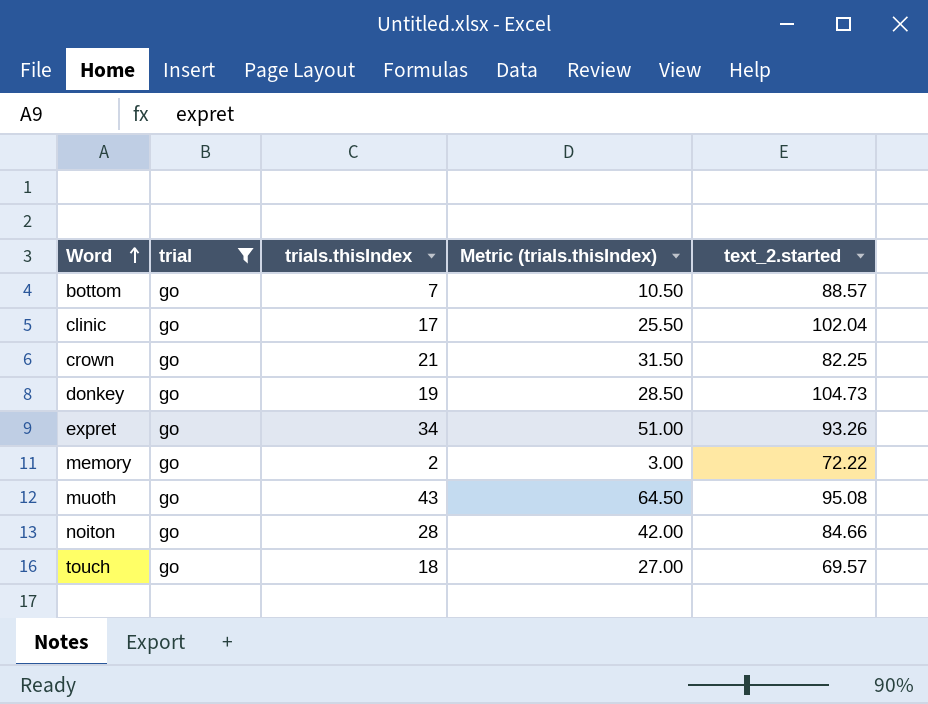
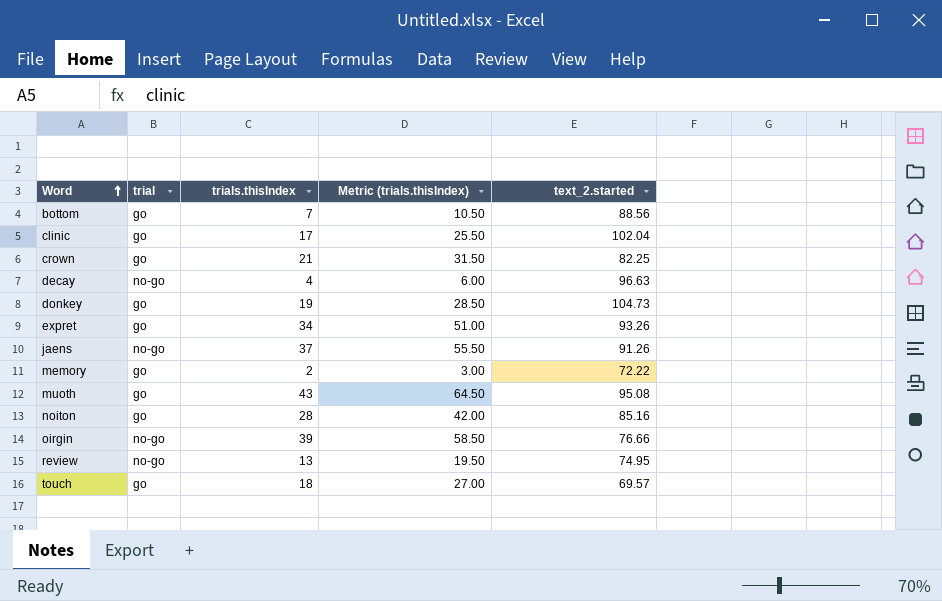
filter: trial = go -> none
bottom | text_2.started: 88.57 -> 88.56
noiton | text_2.started: 84.66 -> 85.16

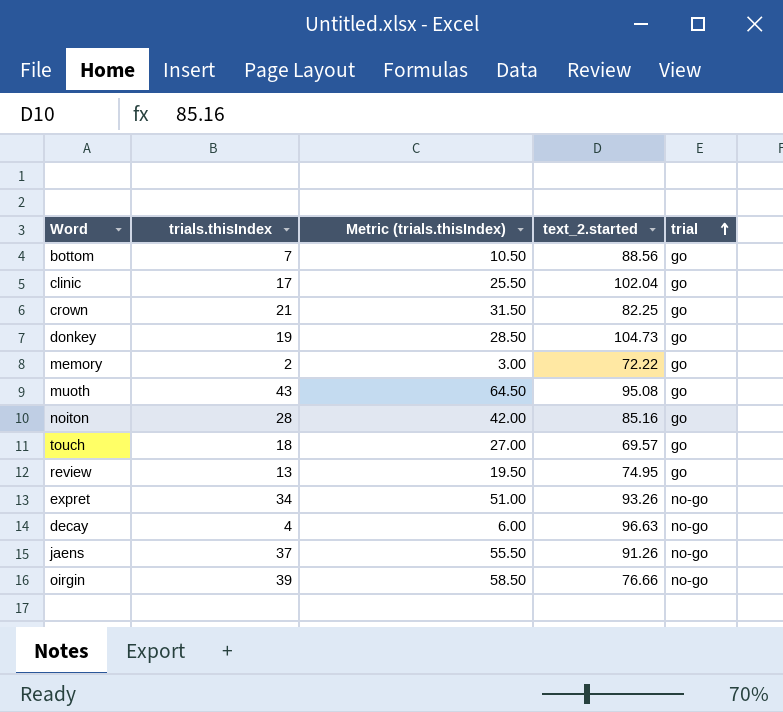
row order: Word ascending -> trial ascending
column trial | position: 2 -> 5
review | trial: no-go -> go
expret | trial: go -> no-go

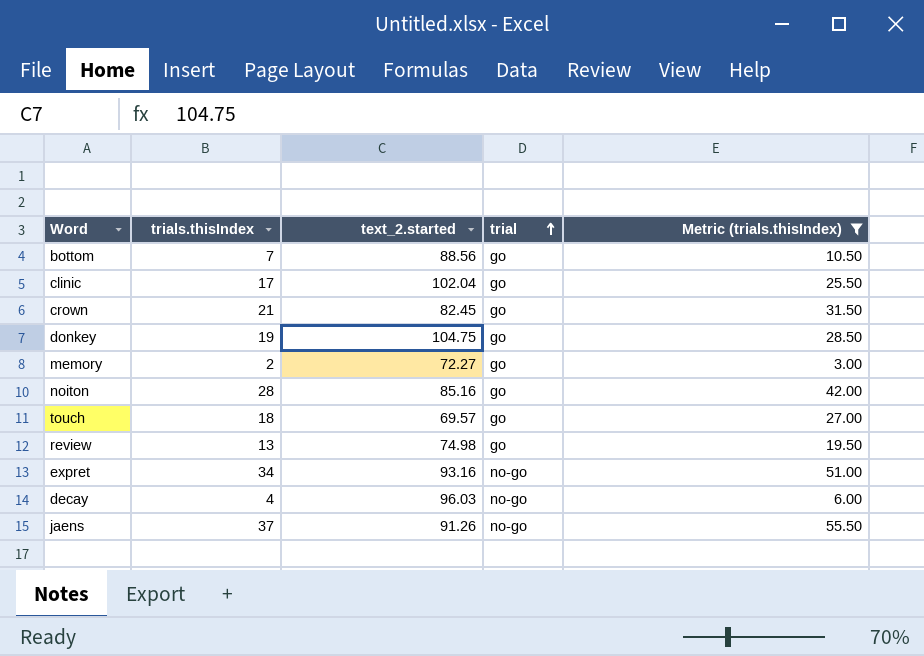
filter: none -> Metric (trials.thisIndex) <= 55.50
column Metric (trials.thisIndex) | position: 3 -> 5
crown | text_2.started: 82.25 -> 82.45
donkey | text_2.started: 104.73 -> 104.75
memory | text_2.started: 72.22 -> 72.27
review | text_2.started: 74.95 -> 74.98
expret | text_2.started: 93.26 -> 93.16
decay | text_2.started: 96.63 -> 96.03

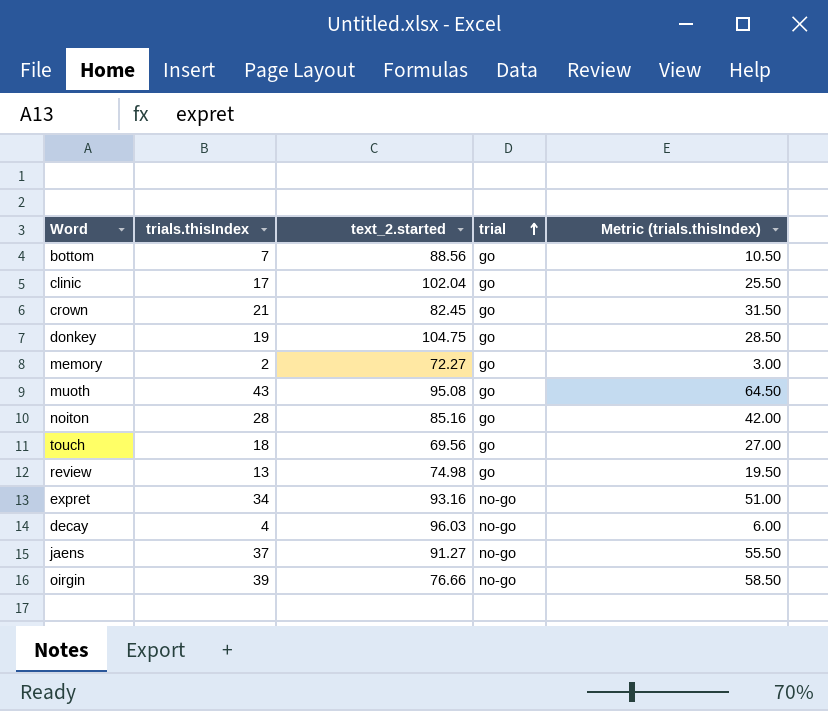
filter: Metric (trials.thisIndex) <= 55.50 -> none
touch | text_2.started: 69.57 -> 69.56
jaens | text_2.started: 91.26 -> 91.27

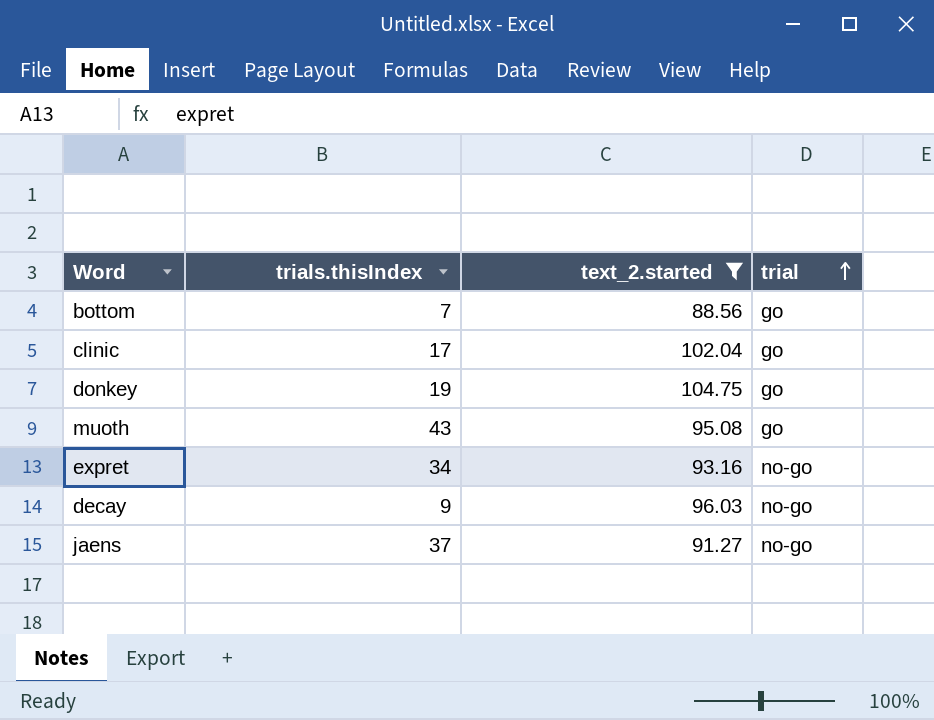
filter: none -> text_2.started >= 88.56
column Metric (trials.thisIndex) | formula: [trials.thisIndex] * 1.5 -> none
decay | trials.thisIndex: 4 -> 9

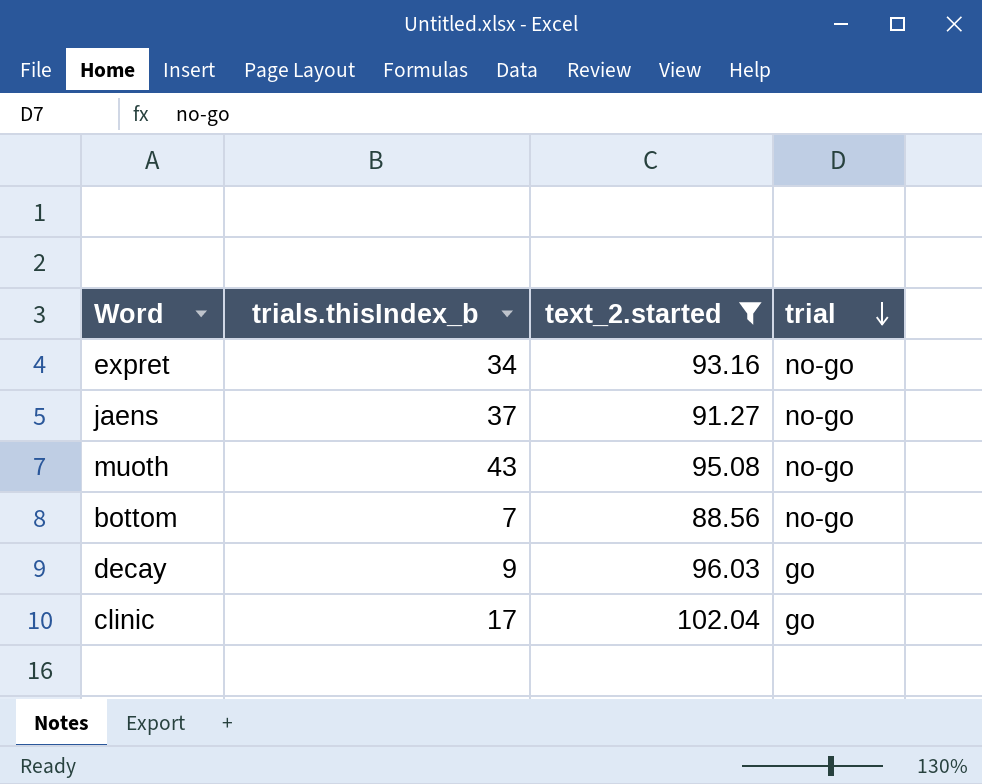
row order: trial ascending -> trial descending
column name: trials.thisIndex -> trials.thisIndex_b
row donkey: 19 | 104.75 | go -> none
muoth | trial: go -> no-go
bottom | trial: go -> no-go
decay | trial: no-go -> go

